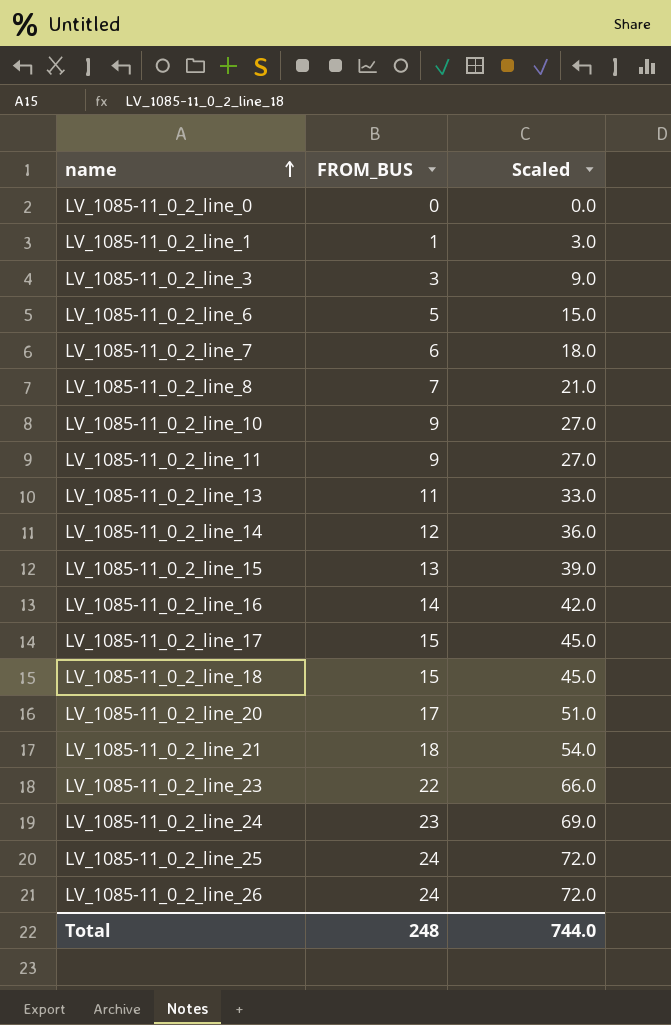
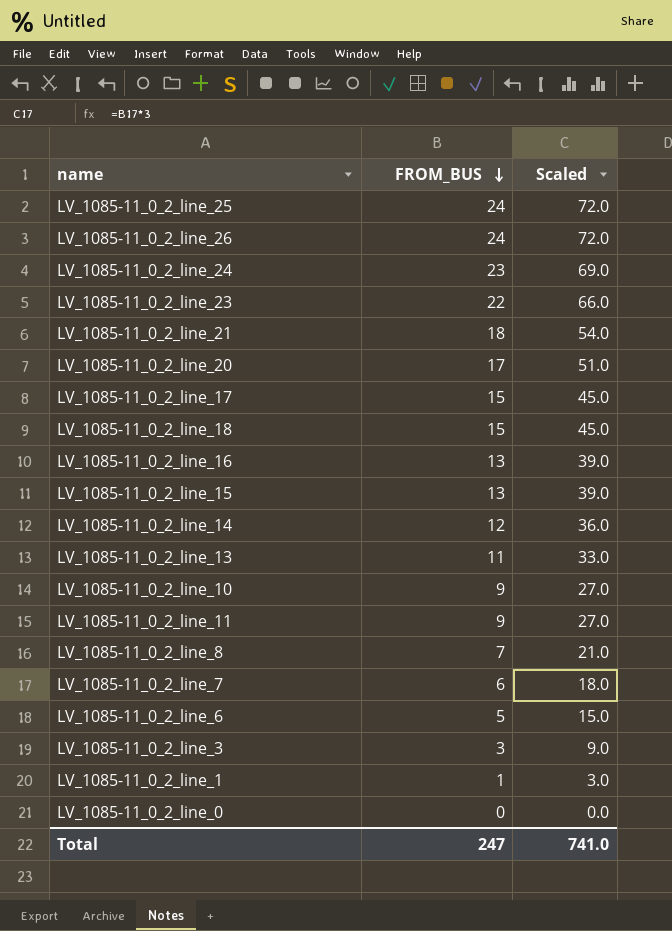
row order: name ascending -> FROM_BUS descending
LV_1085-11_0_2_line_16 | FROM_BUS: 14 -> 13
LV_1085-11_0_2_line_16 | Scaled: 42.0 -> 39.0
Total | FROM_BUS: 248 -> 247
Total | Scaled: 744.0 -> 741.0

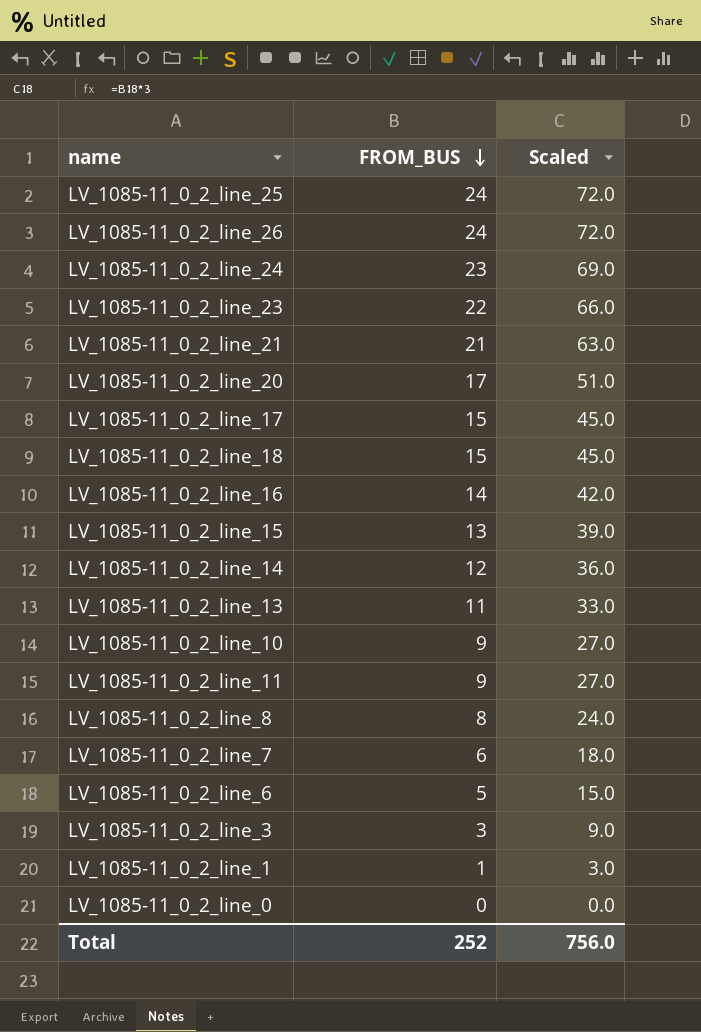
LV_1085-11_0_2_line_21 | FROM_BUS: 18 -> 21
LV_1085-11_0_2_line_21 | Scaled: 54.0 -> 63.0
LV_1085-11_0_2_line_16 | FROM_BUS: 13 -> 14
LV_1085-11_0_2_line_16 | Scaled: 39.0 -> 42.0
LV_1085-11_0_2_line_8 | FROM_BUS: 7 -> 8
LV_1085-11_0_2_line_8 | Scaled: 21.0 -> 24.0
Total | FROM_BUS: 247 -> 252
Total | Scaled: 741.0 -> 756.0

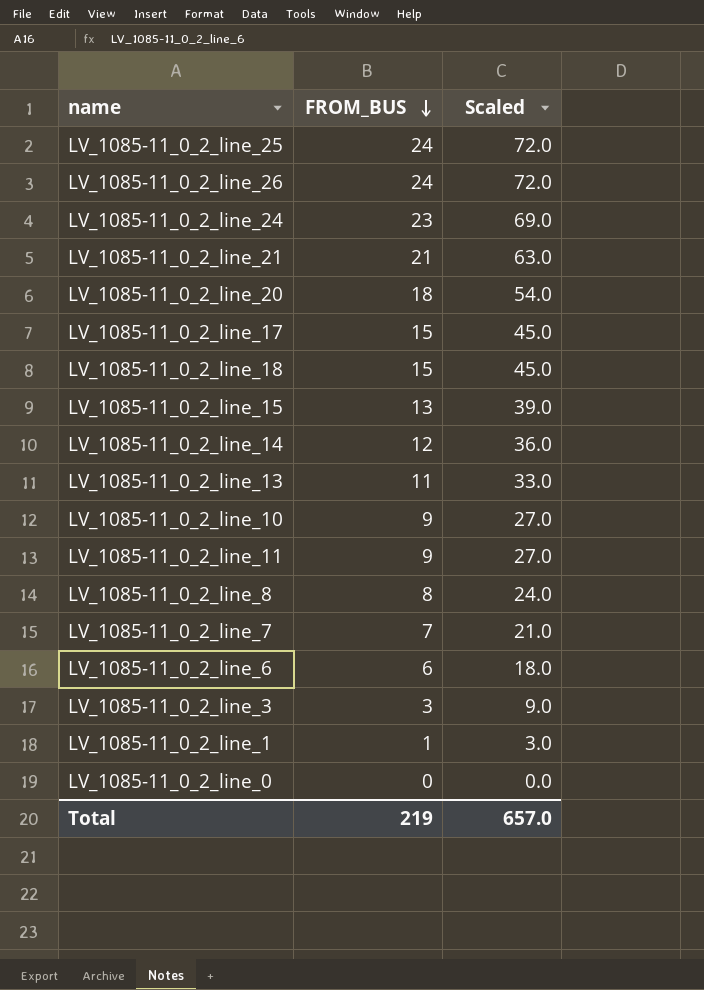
row LV_1085-11_0_2_line_23: 22 | 66.0 -> none
row LV_1085-11_0_2_line_16: 14 | 42.0 -> none
LV_1085-11_0_2_line_20 | FROM_BUS: 17 -> 18
LV_1085-11_0_2_line_20 | Scaled: 51.0 -> 54.0
LV_1085-11_0_2_line_7 | FROM_BUS: 6 -> 7
LV_1085-11_0_2_line_7 | Scaled: 18.0 -> 21.0
LV_1085-11_0_2_line_6 | FROM_BUS: 5 -> 6
LV_1085-11_0_2_line_6 | Scaled: 15.0 -> 18.0
Total | FROM_BUS: 252 -> 219
Total | Scaled: 756.0 -> 657.0

